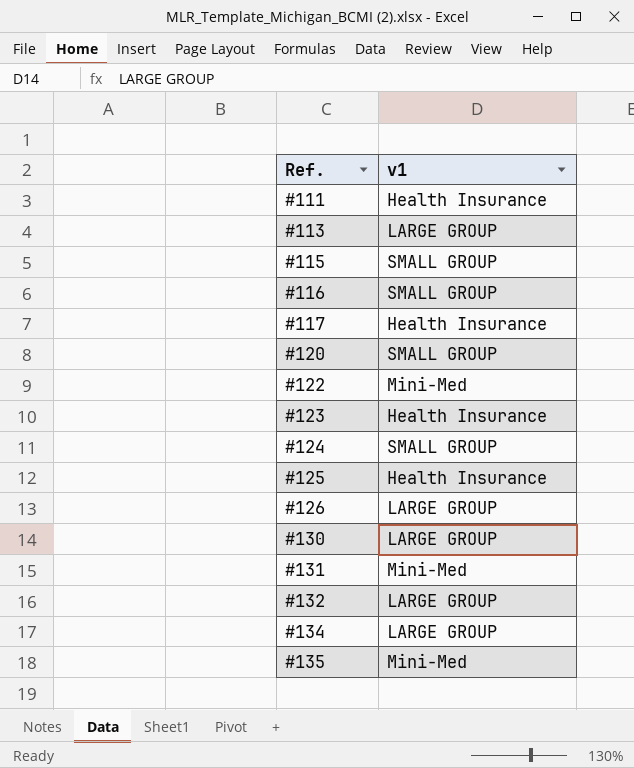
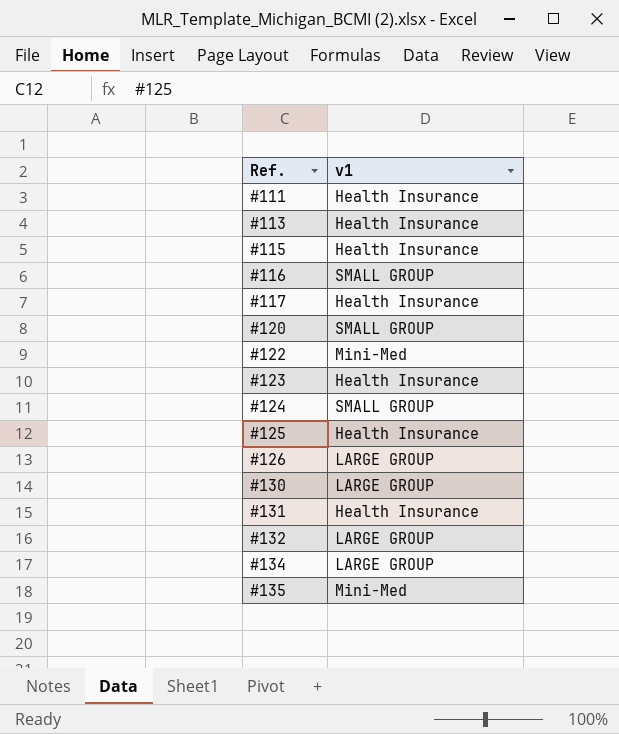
#113 | v1: LARGE GROUP -> Health Insurance
#115 | v1: SMALL GROUP -> Health Insurance
#131 | v1: Mini-Med -> Health Insurance

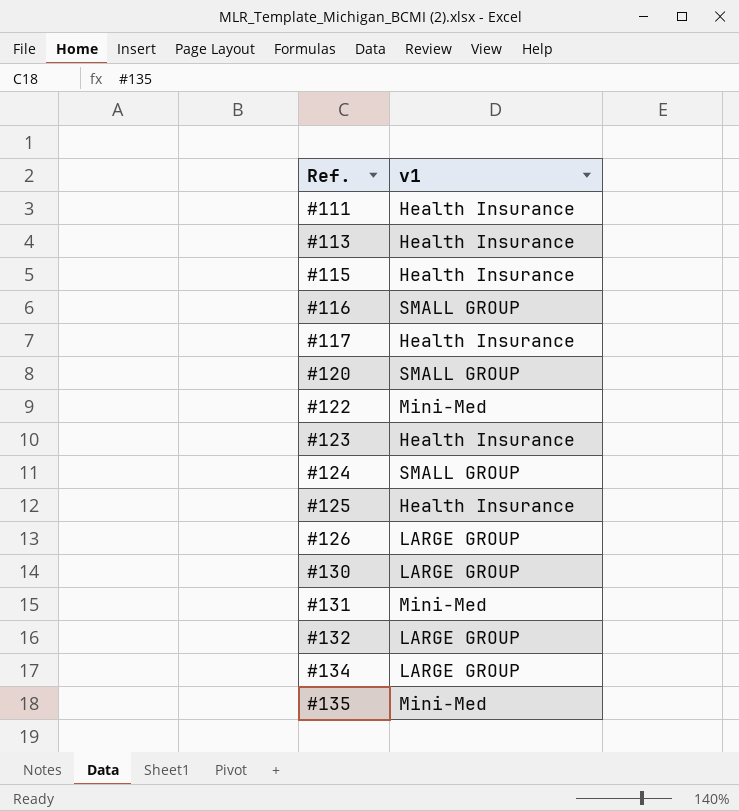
#131 | v1: Health Insurance -> Mini-Med

